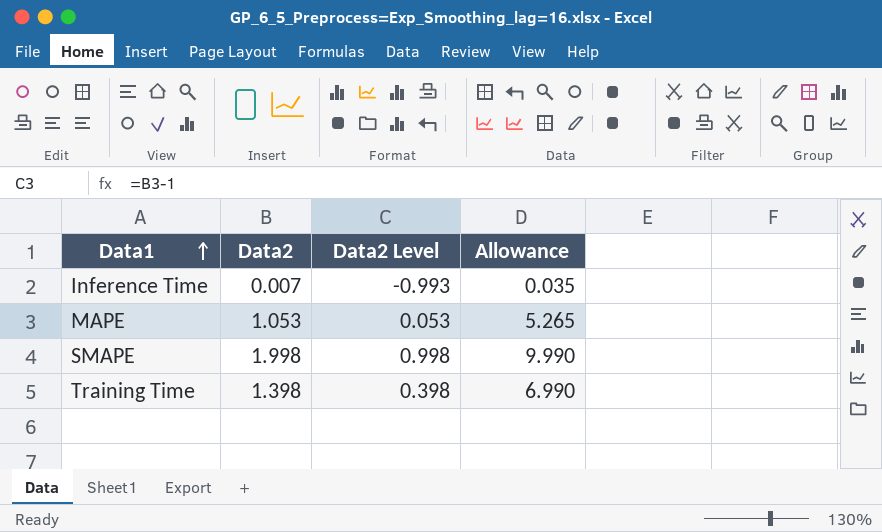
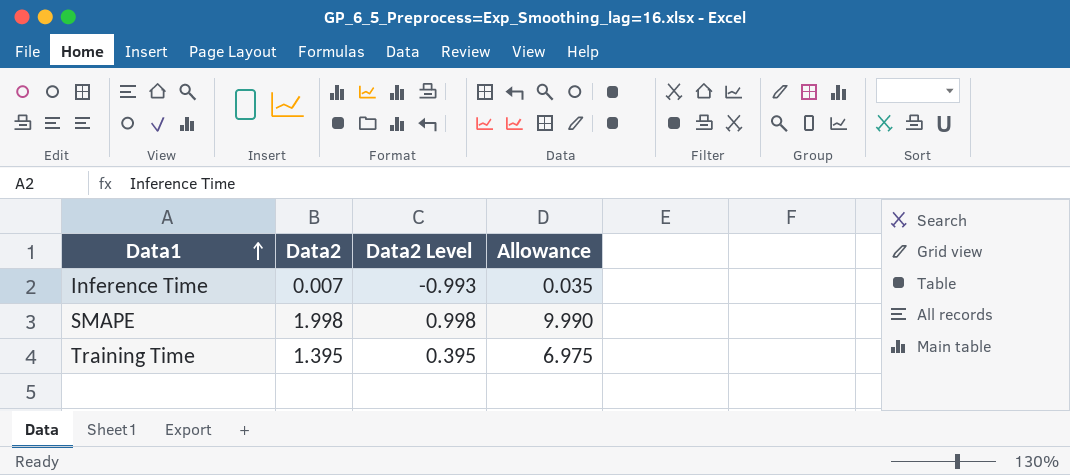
row MAPE: 1.053 | 0.053 | 5.265 -> none
Training Time | Data2: 1.398 -> 1.395
Training Time | Data2 Level: 0.398 -> 0.395
Training Time | Allowance: 6.990 -> 6.975

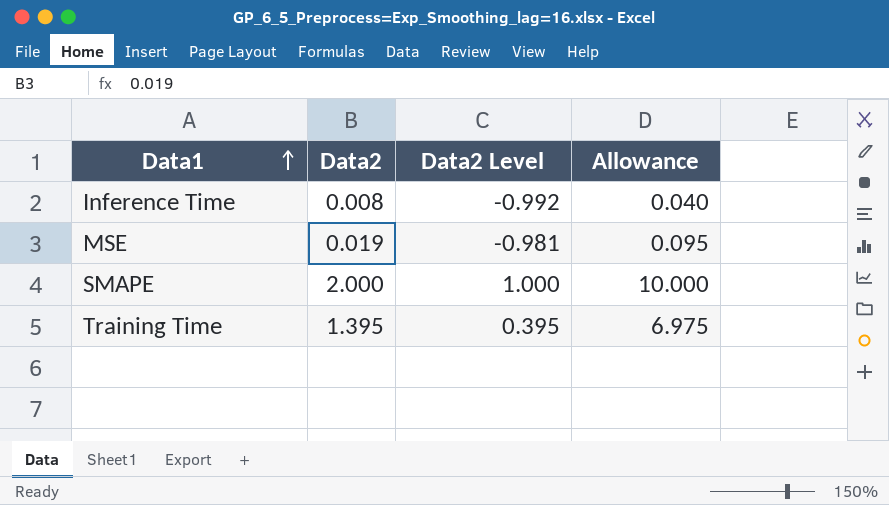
Inference Time | Data2: 0.007 -> 0.008
Inference Time | Data2 Level: -0.993 -> -0.992
Inference Time | Allowance: 0.035 -> 0.040
row MSE: none -> 0.019 | -0.981 | 0.095
SMAPE | Data2: 1.998 -> 2.000
SMAPE | Data2 Level: 0.998 -> 1.000
SMAPE | Allowance: 9.990 -> 10.000

